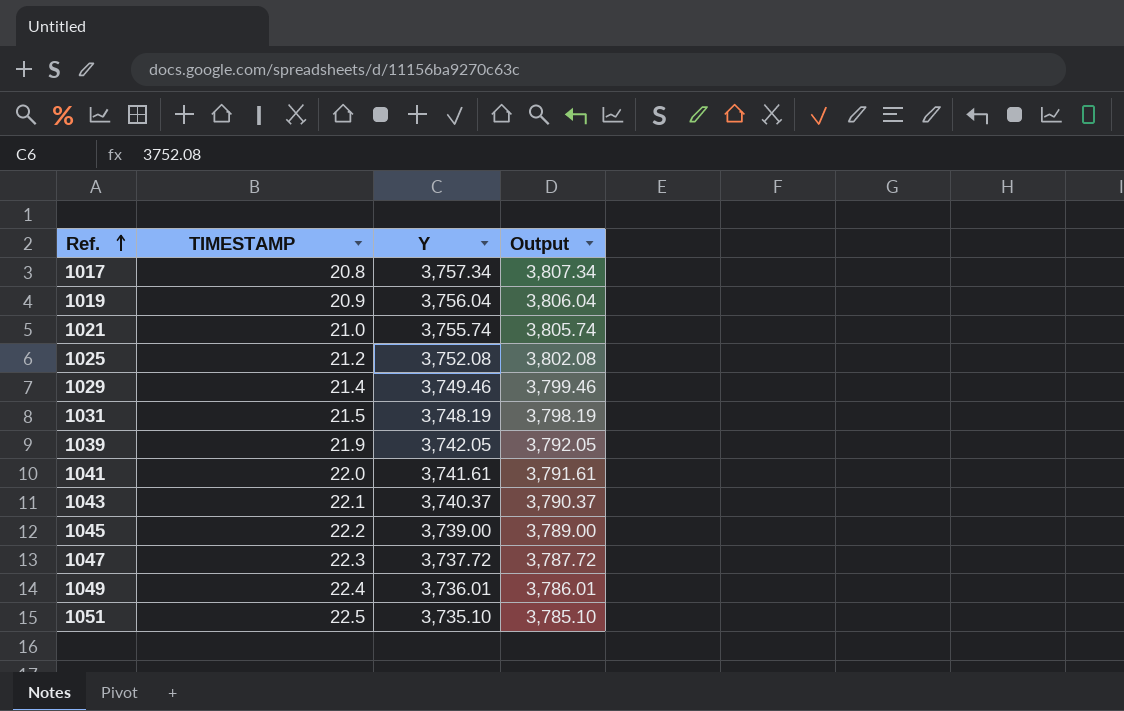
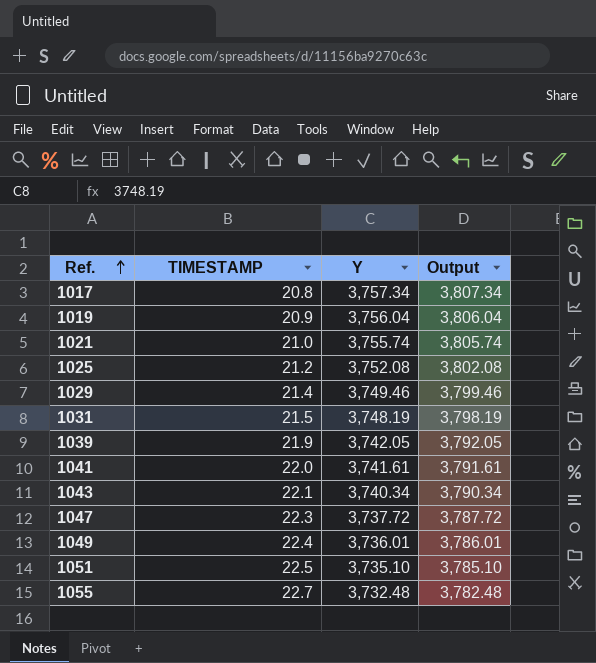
row 1045: 22.2 | 3,739.00 | 3,789.00 -> none
1043 | Y: 3,740.37 -> 3,740.34
1043 | Output: 3,790.37 -> 3,790.34
row 1055: none -> 22.7 | 3,732.48 | 3,782.48

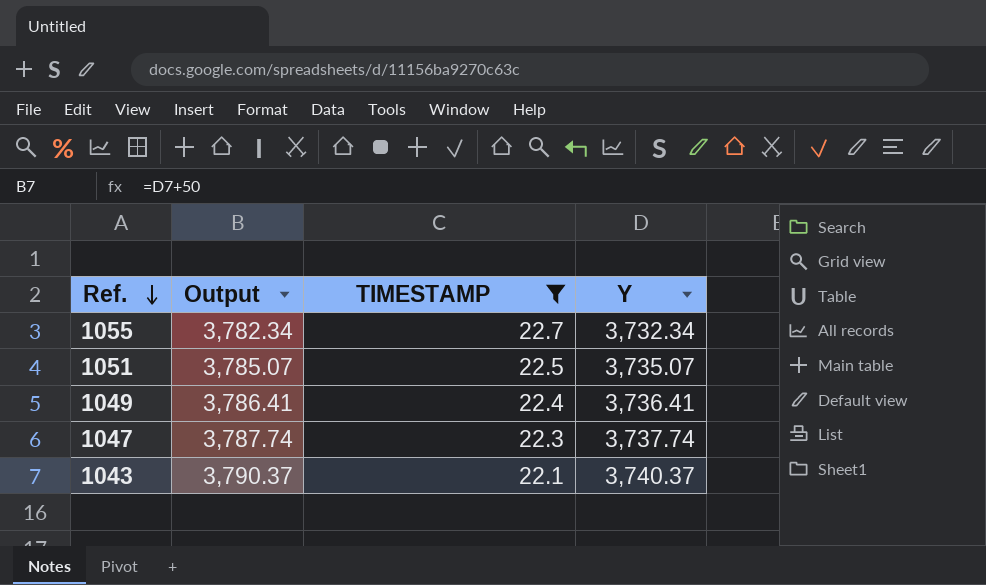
filter: none -> TIMESTAMP >= 22.1
row order: Ref. ascending -> Ref. descending
column Output | position: 4 -> 2
1055 | Output: 3,782.48 -> 3,782.34
1055 | Y: 3,732.48 -> 3,732.34
1051 | Output: 3,785.10 -> 3,785.07
1051 | Y: 3,735.10 -> 3,735.07
1049 | Output: 3,786.01 -> 3,786.41
1049 | Y: 3,736.01 -> 3,736.41
1047 | Output: 3,787.72 -> 3,787.74
1047 | Y: 3,737.72 -> 3,737.74
1043 | Output: 3,790.34 -> 3,790.37
1043 | Y: 3,740.34 -> 3,740.37

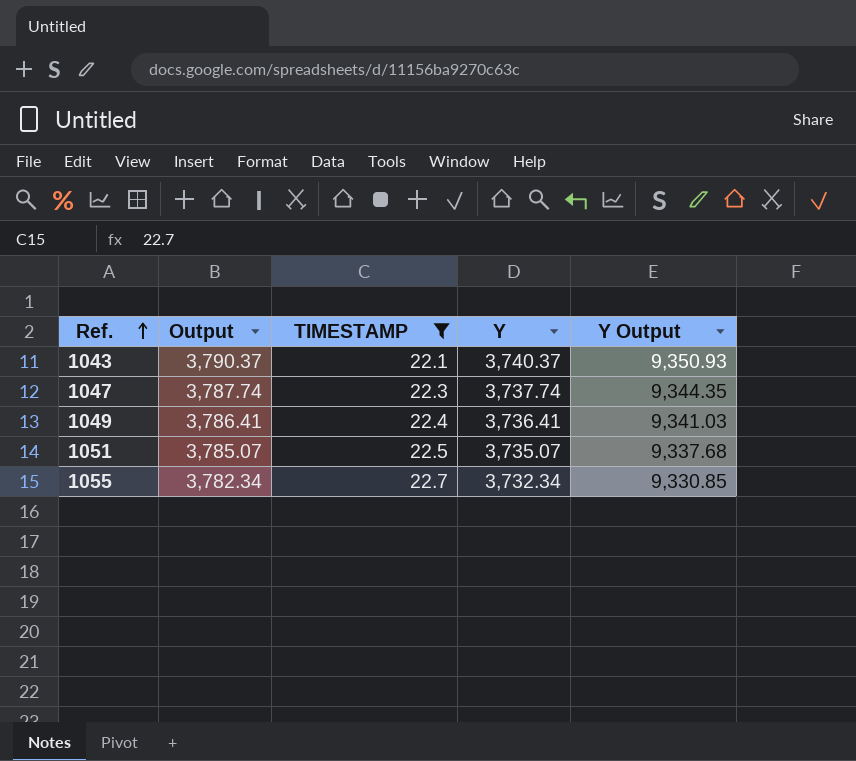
row order: Ref. descending -> Ref. ascending
column Y Output | formula: none -> [Y] * 2.5

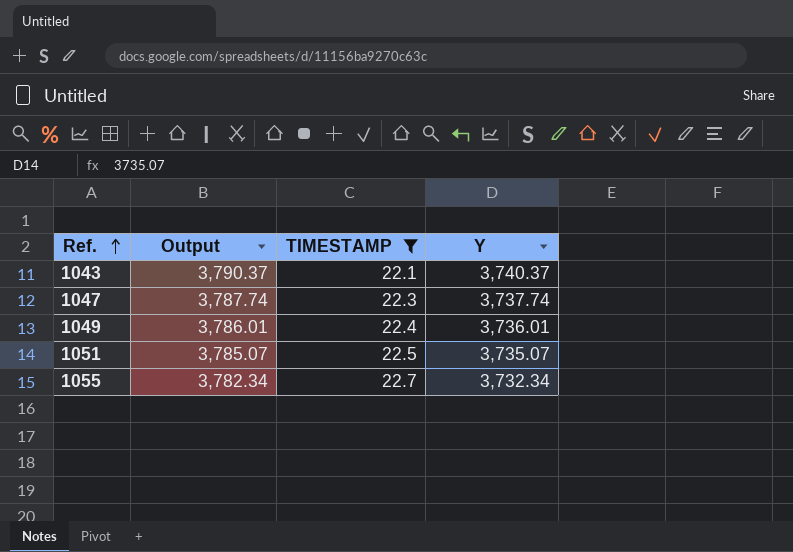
column Y Output | formula: [Y] * 2.5 -> none
1049 | Output: 3,786.41 -> 3,786.01
1049 | Y: 3,736.41 -> 3,736.01

